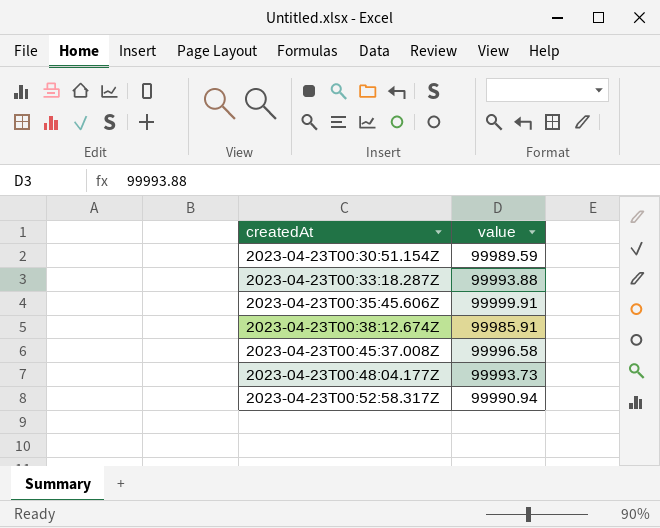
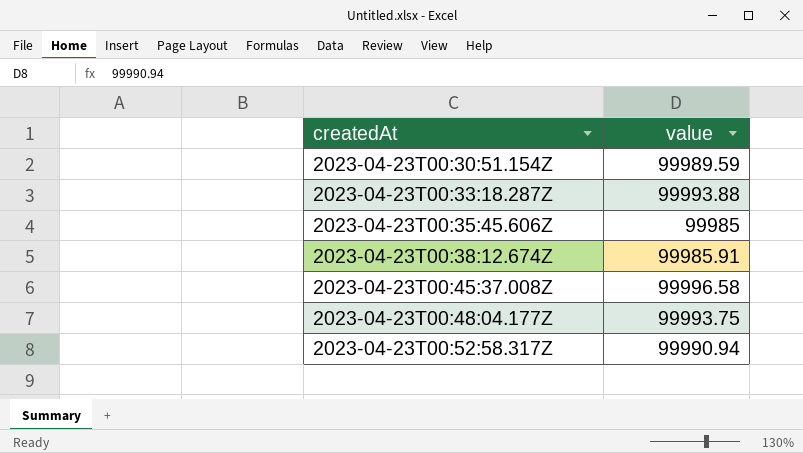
2023-04-23T00:35:45.606Z | value: 99999.91 -> 99985
2023-04-23T00:48:04.177Z | value: 99993.73 -> 99993.75

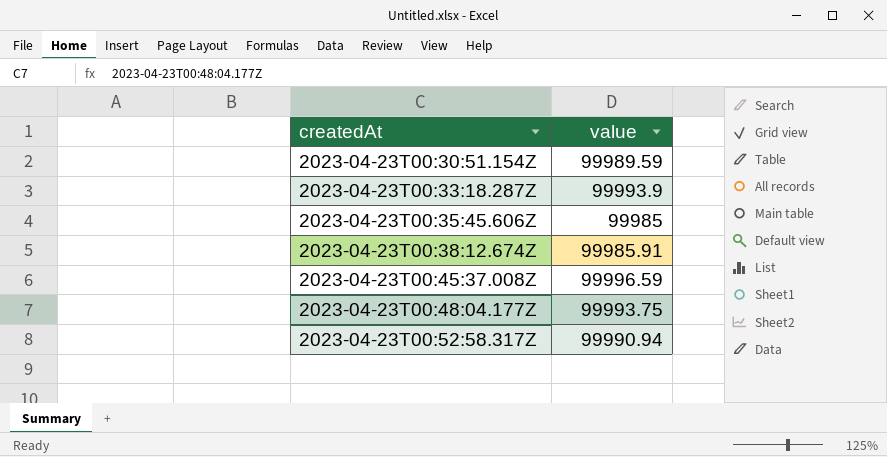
2023-04-23T00:33:18.287Z | value: 99993.88 -> 99993.9
2023-04-23T00:45:37.008Z | value: 99996.58 -> 99996.59

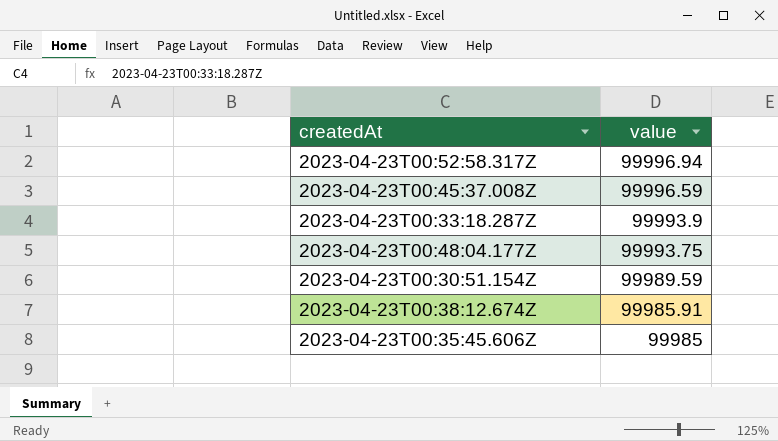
row order: createdAt ascending -> value descending
2023-04-23T00:52:58.317Z | value: 99990.94 -> 99996.94

